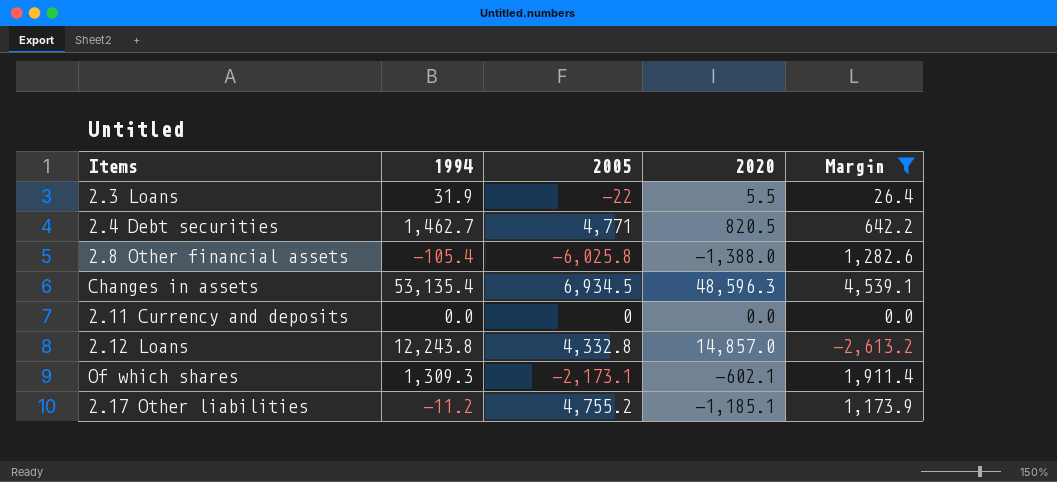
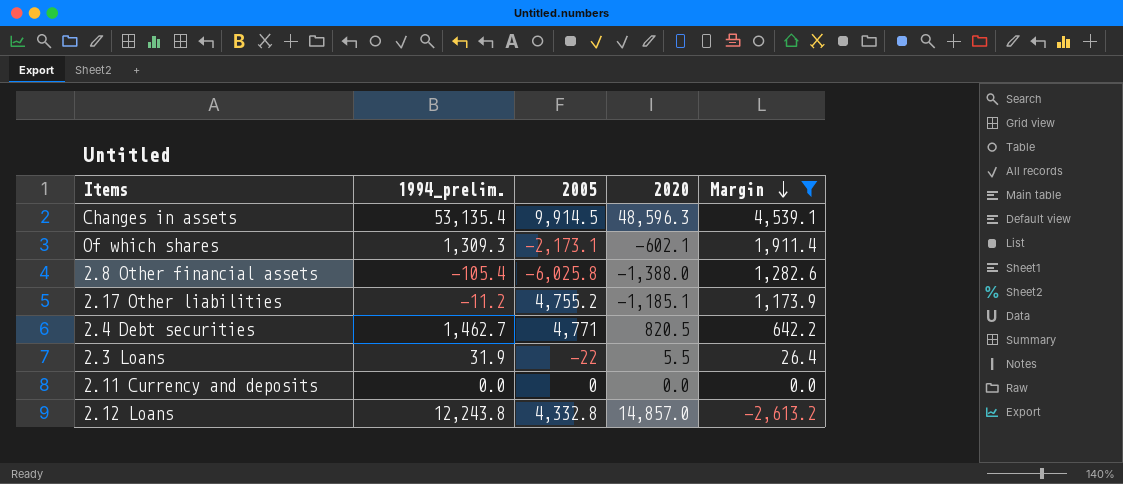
row order: none -> Margin descending
column name: 1994 -> 1994_prelim.
Changes in assets | 2005: 6,934.5 -> 9,914.5

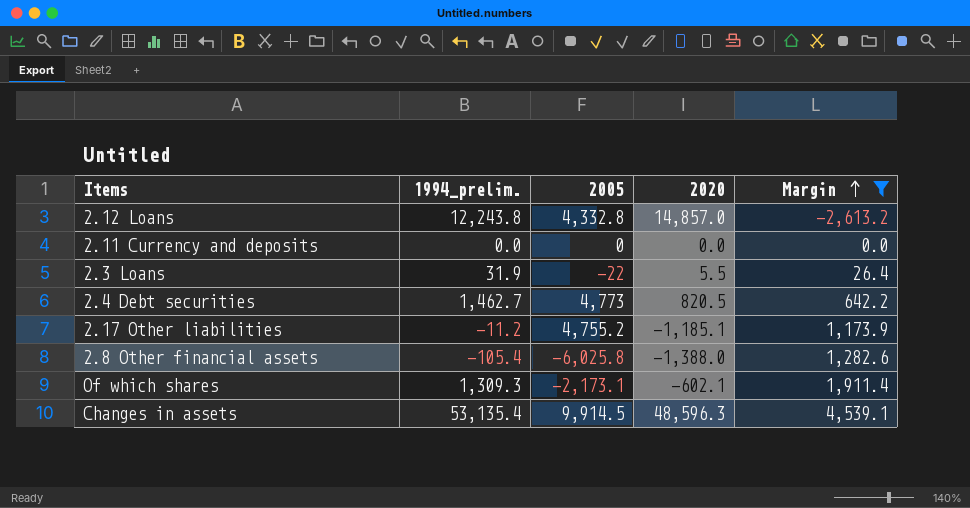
row order: Margin descending -> Margin ascending
2.4 Debt securities | 2005: 4,771 -> 4,773

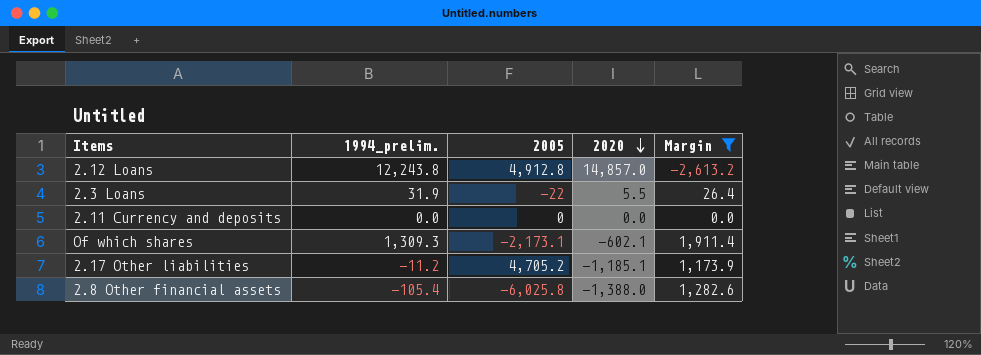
row order: Margin ascending -> 2020 descending
row 2.4 Debt securities: 1,462.7 | 4,773 | 820.5 | 642.2 -> none
row Changes in assets: 53,135.4 | 9,914.5 | 48,596.3 | 4,539.1 -> none
2.12 Loans | 2005: 4,332.8 -> 4,912.8
2.17 Other liabilities | 2005: 4,755.2 -> 4,705.2

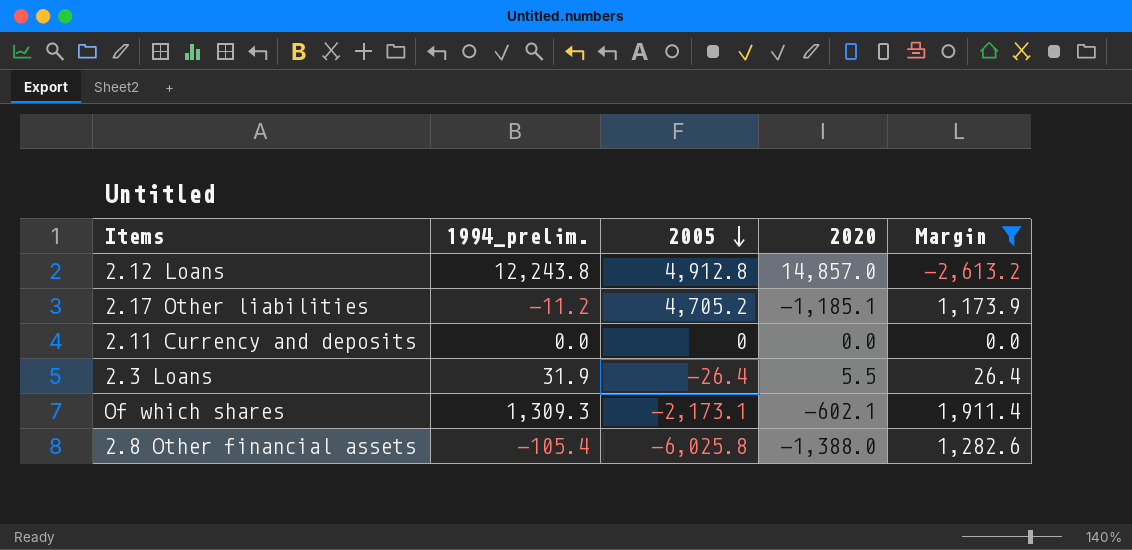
row order: 2020 descending -> 2005 descending
2.3 Loans | 2005: -22 -> -26.4

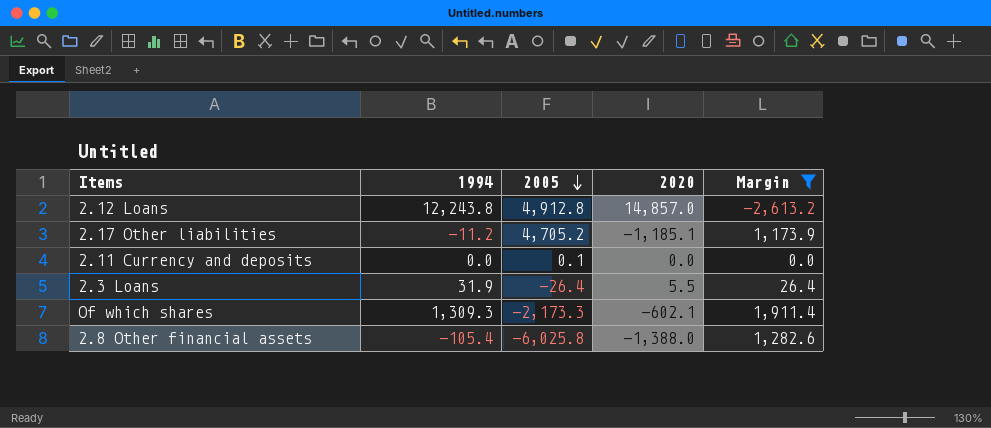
column name: 1994_prelim. -> 1994
2.11 Currency and deposits | 2005: 0 -> 0.1
Of which shares | 2005: -2,173.1 -> -2,173.3

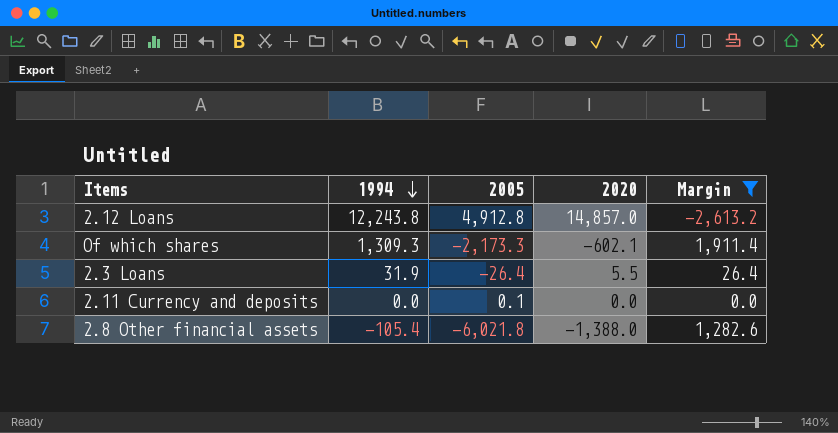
row order: 2005 descending -> 1994 descending
row 2.17 Other liabilities: -11.2 | 4,705.2 | -1,185.1 | 1,173.9 -> none
2.8 Other financial assets | 2005: -6,025.8 -> -6,021.8

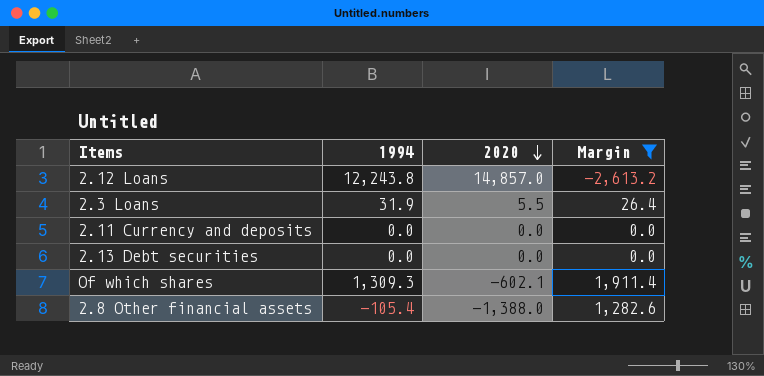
row order: 1994 descending -> 2020 descending
column 2005 | position: 3 -> none
row 2.13 Debt securities: none -> 0.0 | 0.0 | 0.0

